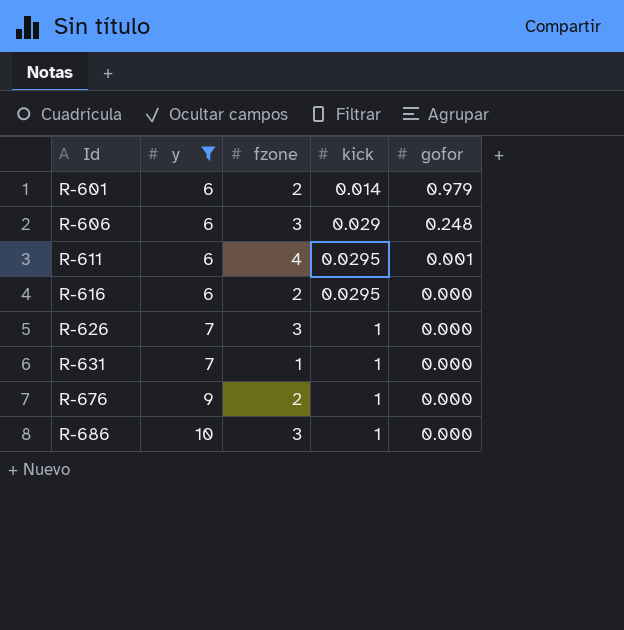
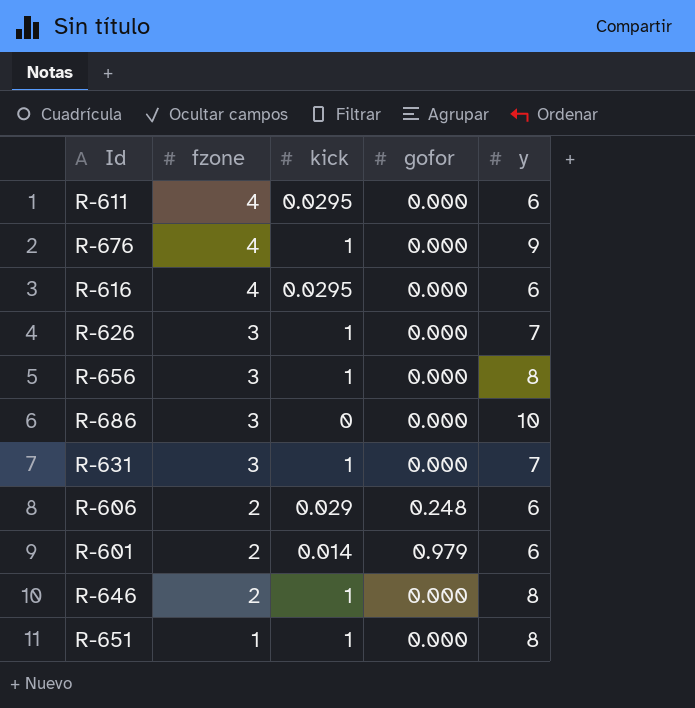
filter: y != 8 -> none
row order: Id ascending -> fzone descending
column y | position: 2 -> 5
R-611 | gofor: 0.001 -> 0.000
R-676 | fzone: 2 -> 4
R-616 | fzone: 2 -> 4
R-686 | kick: 1 -> 0
R-631 | fzone: 1 -> 3
R-606 | fzone: 3 -> 2

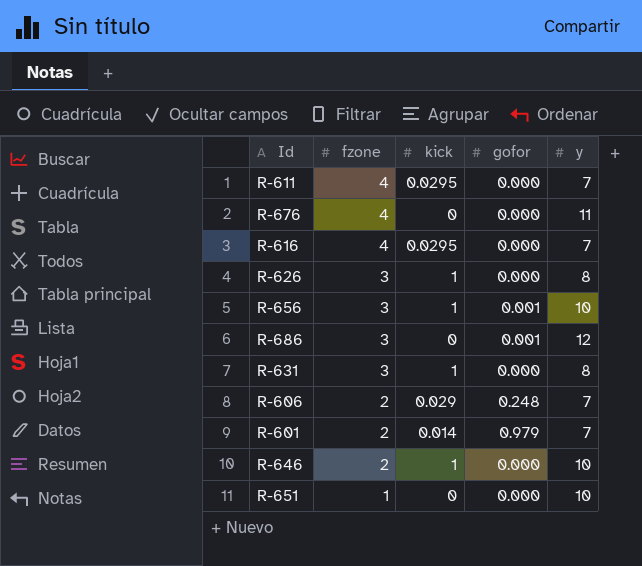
R-611 | y: 6 -> 7
R-676 | kick: 1 -> 0
R-676 | y: 9 -> 11
R-616 | y: 6 -> 7
R-626 | y: 7 -> 8
R-656 | gofor: 0.000 -> 0.001
R-656 | y: 8 -> 10
R-686 | gofor: 0.000 -> 0.001
R-686 | y: 10 -> 12
R-631 | y: 7 -> 8
R-606 | y: 6 -> 7
R-601 | y: 6 -> 7
R-646 | y: 8 -> 10
R-651 | kick: 1 -> 0
R-651 | y: 8 -> 10

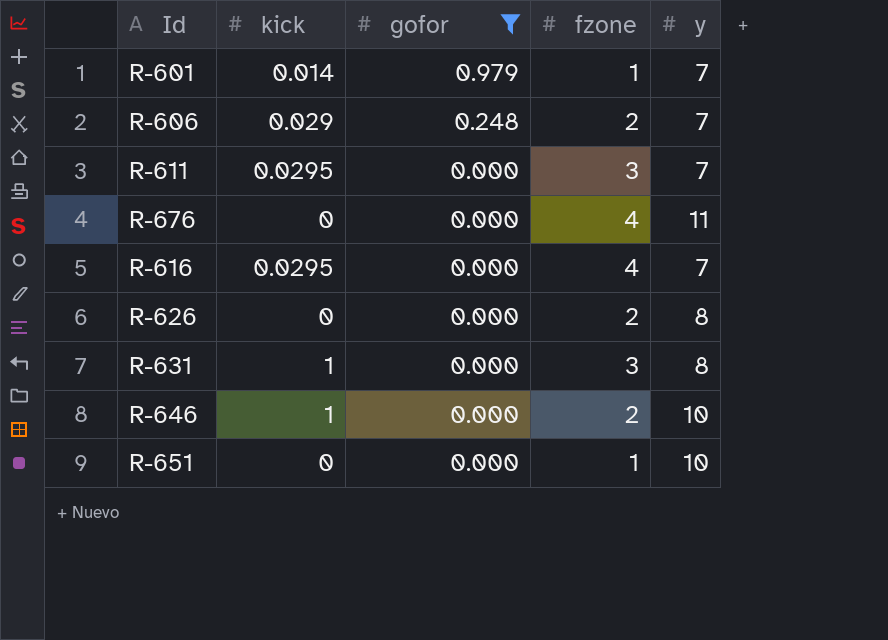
filter: none -> gofor != 0.001
row order: fzone descending -> gofor descending
column fzone | position: 2 -> 4
R-601 | fzone: 2 -> 1
R-611 | fzone: 4 -> 3
R-626 | kick: 1 -> 0
R-626 | fzone: 3 -> 2

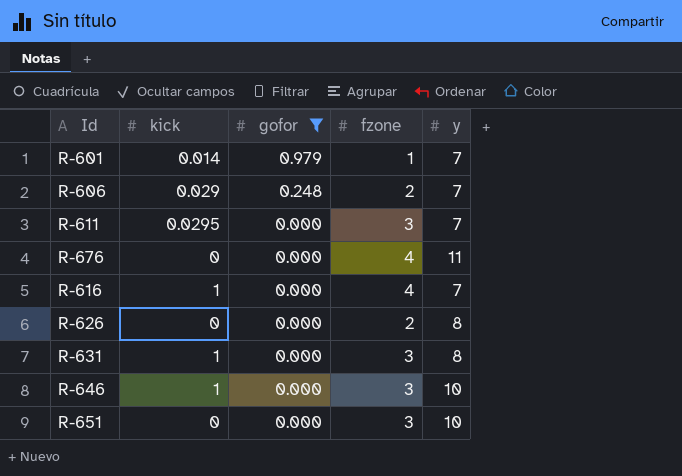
R-616 | kick: 0.0295 -> 1
R-646 | fzone: 2 -> 3
R-651 | fzone: 1 -> 3

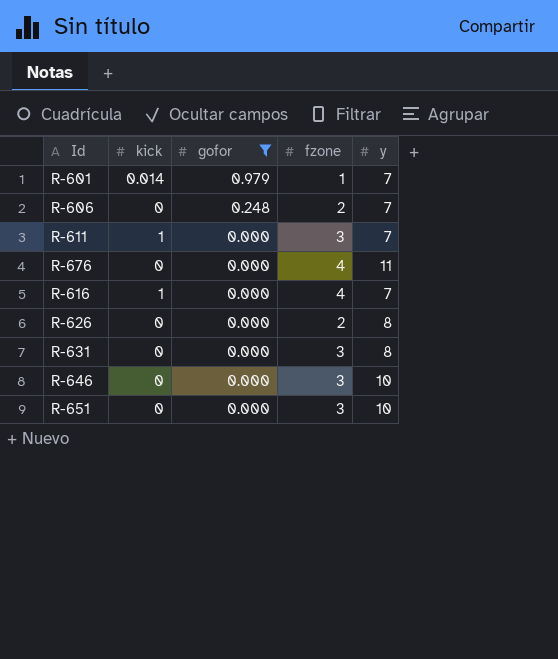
R-606 | kick: 0.029 -> 0
R-611 | kick: 0.0295 -> 1
R-631 | kick: 1 -> 0
R-646 | kick: 1 -> 0

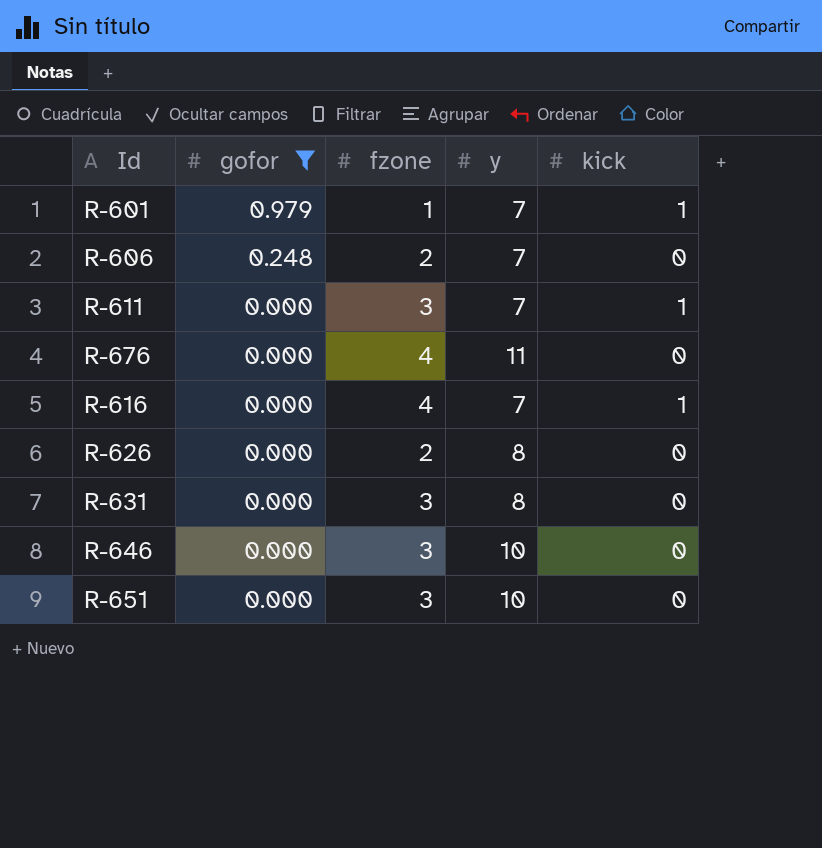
column kick | position: 2 -> 5
R-601 | kick: 0.014 -> 1

